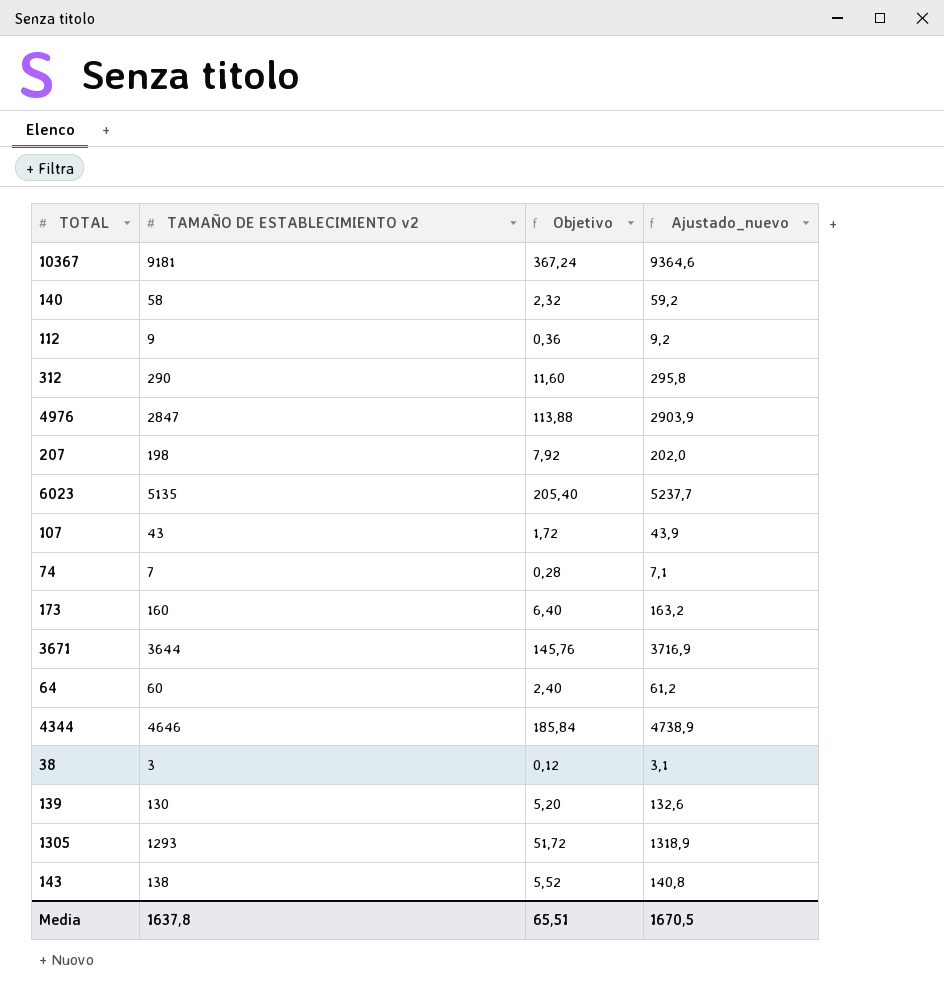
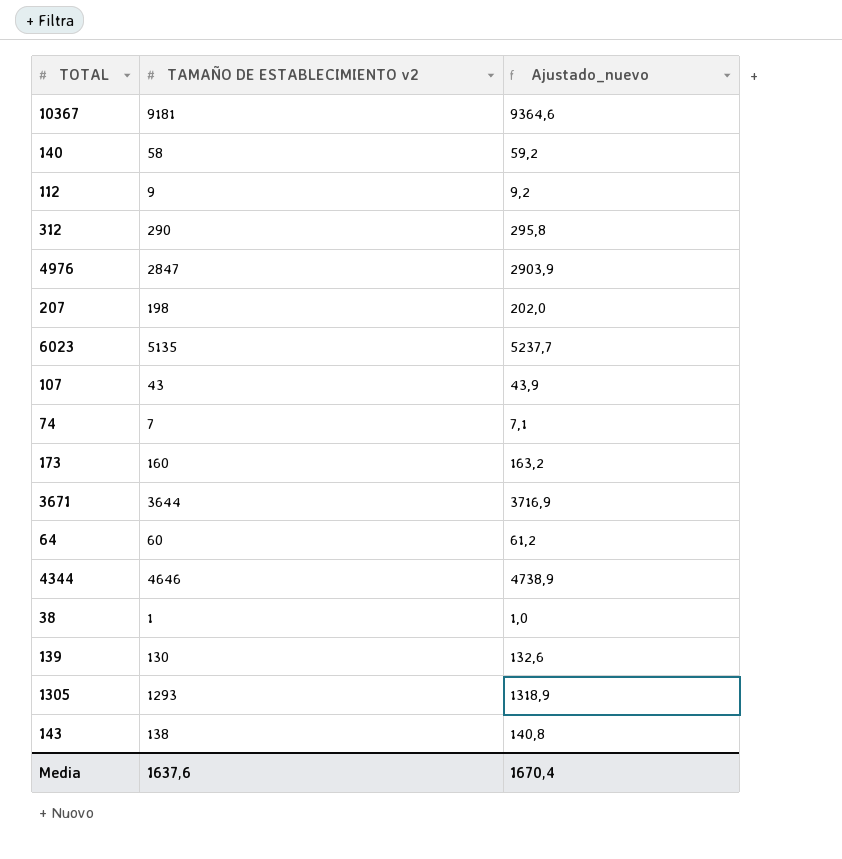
column Objetivo | formula: [TAMAÑO DE ESTABLECIMIENTO v2] * 0,04 -> none
38 | TAMAÑO DE ESTABLECIMIENTO v2: 3 -> 1
38 | Ajustado_nuevo: 3,1 -> 1,0
Media | TAMAÑO DE ESTABLECIMIENTO v2: 1637,8 -> 1637,6
Media | Ajustado_nuevo: 1670,5 -> 1670,4

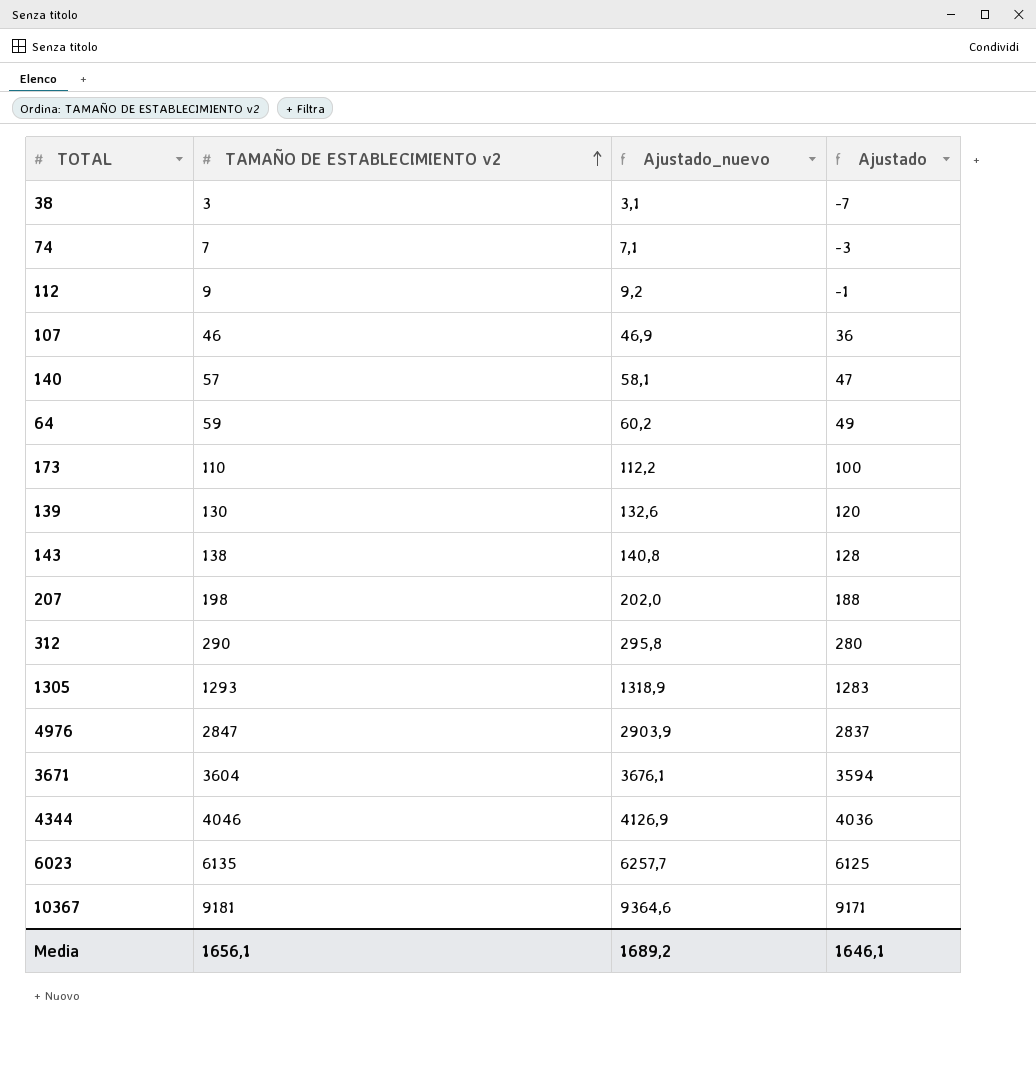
row order: none -> TAMAÑO DE ESTABLECIMIENTO v2 ascending
column Ajustado | formula: none -> [TAMAÑO DE ESTABLECIMIENTO v2] - 10
38 | TAMAÑO DE ESTABLECIMIENTO v2: 1 -> 3
38 | Ajustado_nuevo: 1,0 -> 3,1
107 | TAMAÑO DE ESTABLECIMIENTO v2: 43 -> 46
107 | Ajustado_nuevo: 43,9 -> 46,9
140 | TAMAÑO DE ESTABLECIMIENTO v2: 58 -> 57
140 | Ajustado_nuevo: 59,2 -> 58,1
64 | TAMAÑO DE ESTABLECIMIENTO v2: 60 -> 59
64 | Ajustado_nuevo: 61,2 -> 60,2
173 | TAMAÑO DE ESTABLECIMIENTO v2: 160 -> 110
173 | Ajustado_nuevo: 163,2 -> 112,2
3671 | TAMAÑO DE ESTABLECIMIENTO v2: 3644 -> 3604
3671 | Ajustado_nuevo: 3716,9 -> 3676,1
4344 | TAMAÑO DE ESTABLECIMIENTO v2: 4646 -> 4046
4344 | Ajustado_nuevo: 4738,9 -> 4126,9
6023 | TAMAÑO DE ESTABLECIMIENTO v2: 5135 -> 6135
6023 | Ajustado_nuevo: 5237,7 -> 6257,7
Media | TAMAÑO DE ESTABLECIMIENTO v2: 1637,6 -> 1656,1
Media | Ajustado_nuevo: 1670,4 -> 1689,2

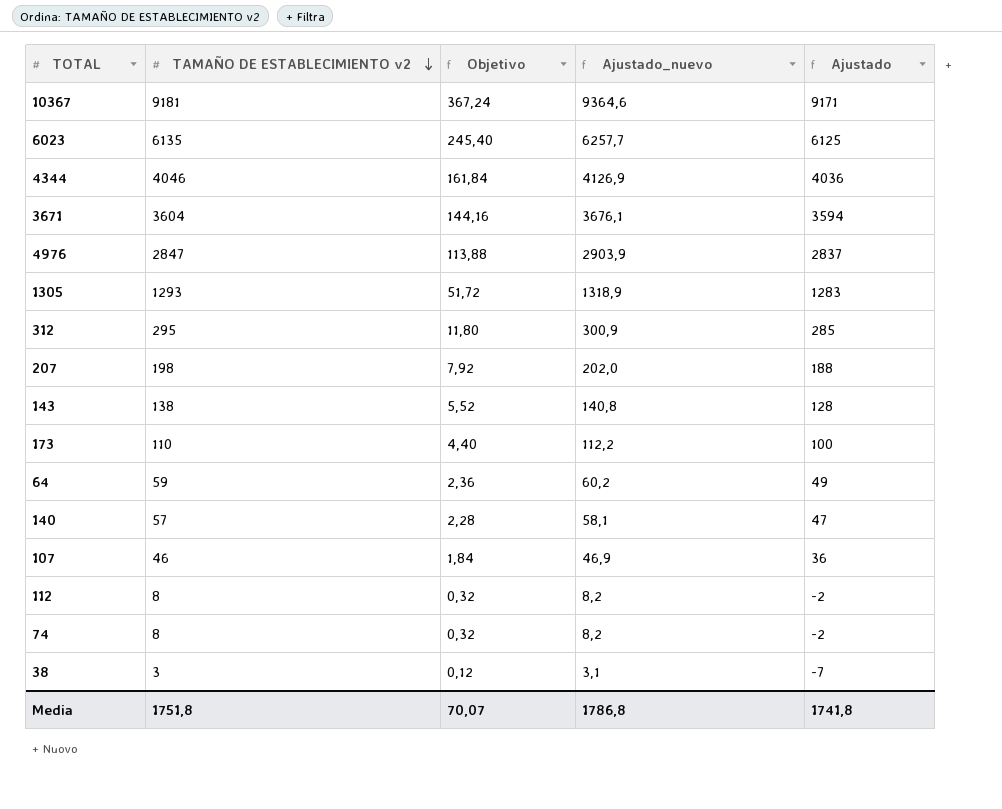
row order: TAMAÑO DE ESTABLECIMIENTO v2 ascending -> TAMAÑO DE ESTABLECIMIENTO v2 descending
column Objetivo | formula: none -> [TAMAÑO DE ESTABLECIMIENTO v2] * 0,04
row 139: 130 | 132,6 | 120 -> none
312 | TAMAÑO DE ESTABLECIMIENTO v2: 290 -> 295
312 | Ajustado_nuevo: 295,8 -> 300,9
312 | Ajustado: 280 -> 285
112 | TAMAÑO DE ESTABLECIMIENTO v2: 9 -> 8
112 | Ajustado_nuevo: 9,2 -> 8,2
112 | Ajustado: -1 -> -2
74 | TAMAÑO DE ESTABLECIMIENTO v2: 7 -> 8
74 | Ajustado_nuevo: 7,1 -> 8,2
74 | Ajustado: -3 -> -2
Media | TAMAÑO DE ESTABLECIMIENTO v2: 1656,1 -> 1751,8
Media | Ajustado_nuevo: 1689,2 -> 1786,8
Media | Ajustado: 1646,1 -> 1741,8

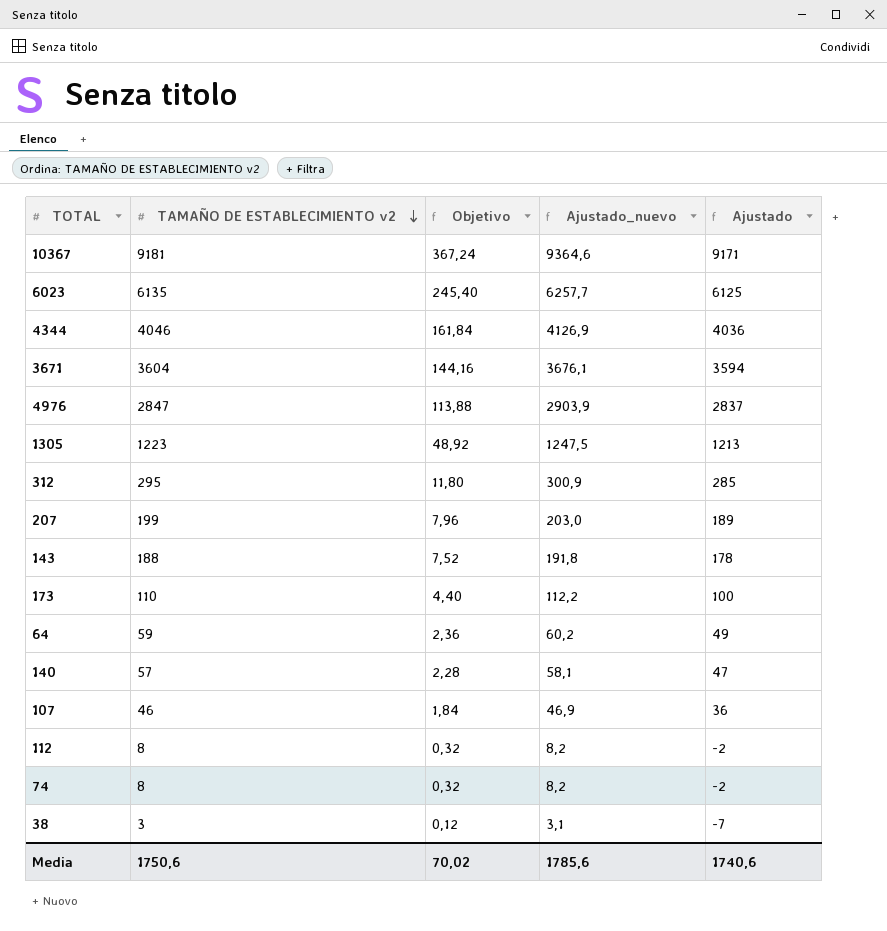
1305 | TAMAÑO DE ESTABLECIMIENTO v2: 1293 -> 1223
1305 | Objetivo: 51,72 -> 48,92
1305 | Ajustado_nuevo: 1318,9 -> 1247,5
1305 | Ajustado: 1283 -> 1213
207 | TAMAÑO DE ESTABLECIMIENTO v2: 198 -> 199
207 | Objetivo: 7,92 -> 7,96
207 | Ajustado_nuevo: 202,0 -> 203,0
207 | Ajustado: 188 -> 189
143 | TAMAÑO DE ESTABLECIMIENTO v2: 138 -> 188
143 | Objetivo: 5,52 -> 7,52
143 | Ajustado_nuevo: 140,8 -> 191,8
143 | Ajustado: 128 -> 178
Media | TAMAÑO DE ESTABLECIMIENTO v2: 1751,8 -> 1750,6
Media | Objetivo: 70,07 -> 70,02
Media | Ajustado_nuevo: 1786,8 -> 1785,6
Media | Ajustado: 1741,8 -> 1740,6

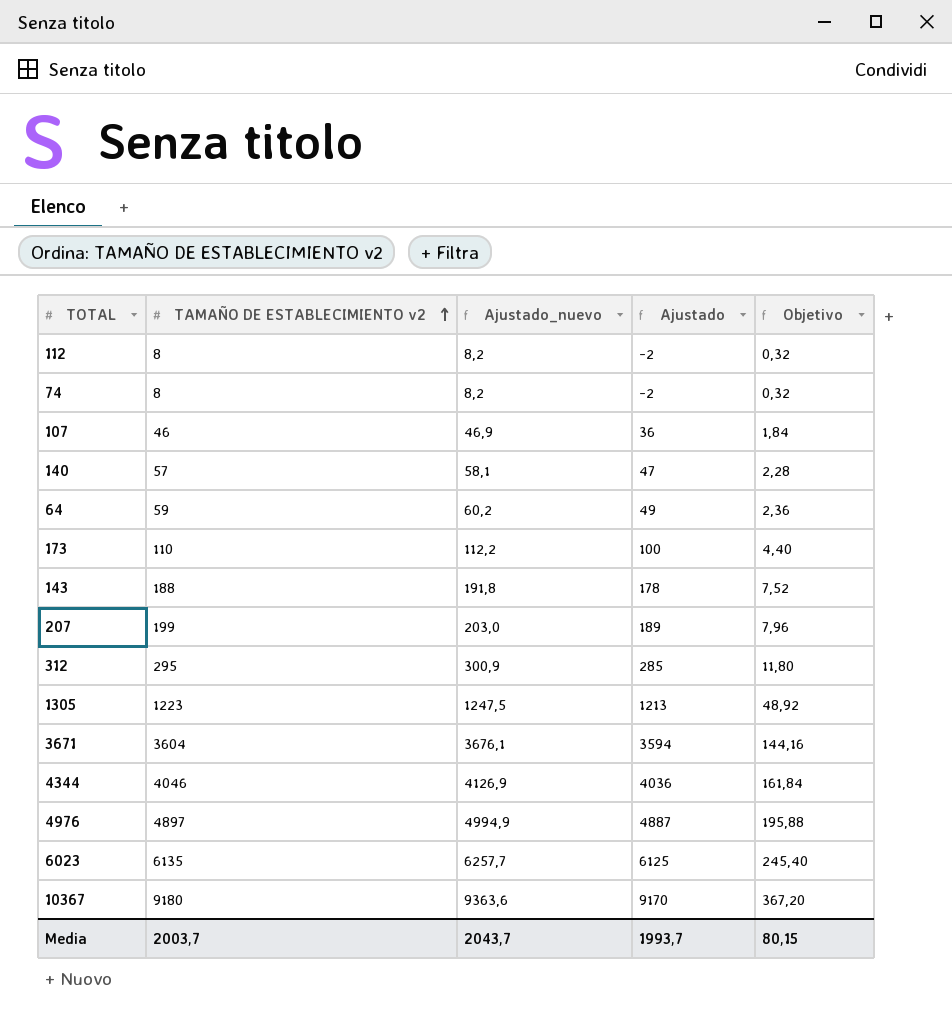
row order: TAMAÑO DE ESTABLECIMIENTO v2 descending -> TAMAÑO DE ESTABLECIMIENTO v2 ascending
column Objetivo | position: 3 -> 5
row 38: 3 | 0,12 | 3,1 | -7 -> none
4976 | TAMAÑO DE ESTABLECIMIENTO v2: 2847 -> 4897
4976 | Ajustado_nuevo: 2903,9 -> 4994,9
4976 | Ajustado: 2837 -> 4887
4976 | Objetivo: 113,88 -> 195,88
10367 | TAMAÑO DE ESTABLECIMIENTO v2: 9181 -> 9180
10367 | Ajustado_nuevo: 9364,6 -> 9363,6
10367 | Ajustado: 9171 -> 9170
10367 | Objetivo: 367,24 -> 367,20
Media | TAMAÑO DE ESTABLECIMIENTO v2: 1750,6 -> 2003,7
Media | Ajustado_nuevo: 1785,6 -> 2043,7
Media | Ajustado: 1740,6 -> 1993,7
Media | Objetivo: 70,02 -> 80,15

